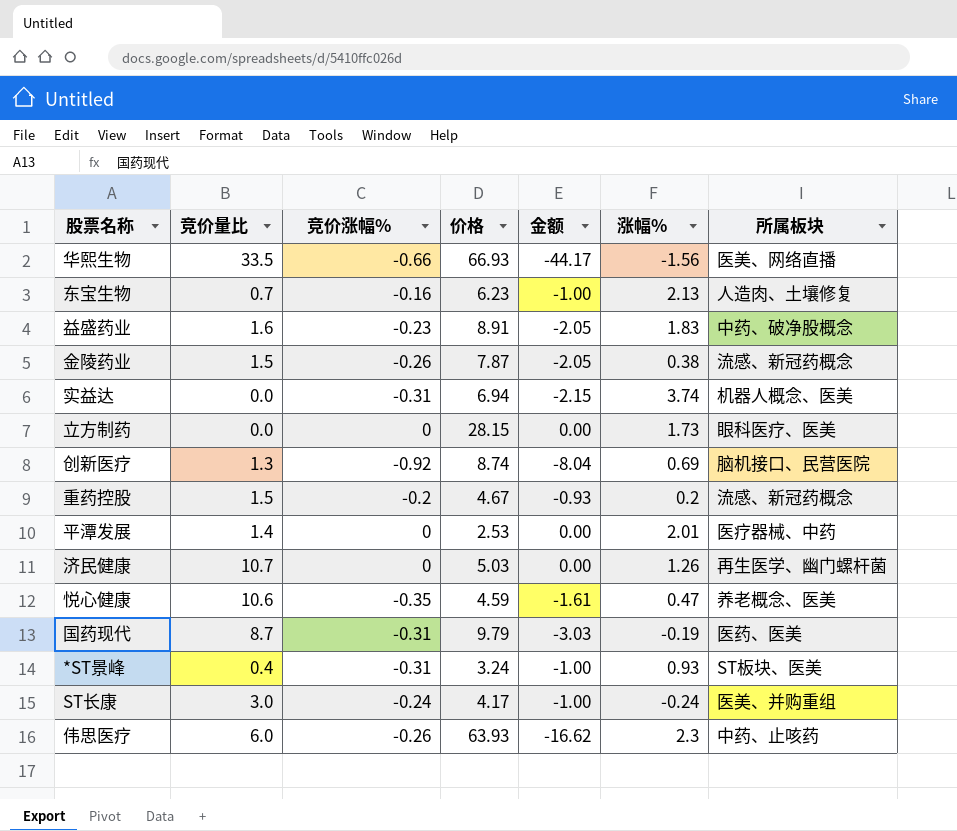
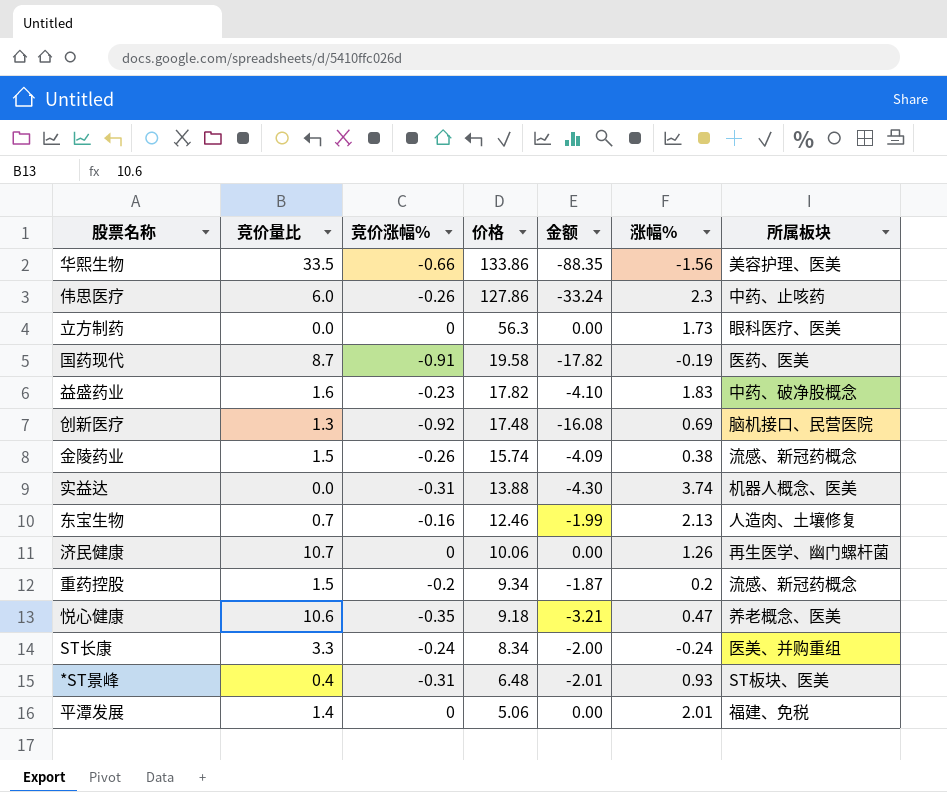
row order: none -> 价格 descending
华熙生物 | 价格: 66.93 -> 133.86
华熙生物 | 金额: -44.17 -> -88.35
华熙生物 | 所属板块: 医美、网络直播 -> 美容护理、医美
伟思医疗 | 价格: 63.93 -> 127.86
伟思医疗 | 金额: -16.62 -> -33.24
立方制药 | 价格: 28.15 -> 56.3
国药现代 | 竞价涨幅%: -0.31 -> -0.91
国药现代 | 价格: 9.79 -> 19.58
国药现代 | 金额: -3.03 -> -17.82
益盛药业 | 价格: 8.91 -> 17.82
益盛药业 | 金额: -2.05 -> -4.10
创新医疗 | 价格: 8.74 -> 17.48
创新医疗 | 金额: -8.04 -> -16.08
金陵药业 | 价格: 7.87 -> 15.74
金陵药业 | 金额: -2.05 -> -4.09
实益达 | 价格: 6.94 -> 13.88
实益达 | 金额: -2.15 -> -4.30
东宝生物 | 价格: 6.23 -> 12.46
东宝生物 | 金额: -1.00 -> -1.99
济民健康 | 价格: 5.03 -> 10.06
重药控股 | 价格: 4.67 -> 9.34
重药控股 | 金额: -0.93 -> -1.87
悦心健康 | 价格: 4.59 -> 9.18
悦心健康 | 金额: -1.61 -> -3.21
ST长康 | 竞价量比: 3.0 -> 3.3
ST长康 | 价格: 4.17 -> 8.34
ST长康 | 金额: -1.00 -> -2.00
*ST景峰 | 价格: 3.24 -> 6.48
*ST景峰 | 金额: -1.00 -> -2.01
平潭发展 | 价格: 2.53 -> 5.06
平潭发展 | 所属板块: 医疗器械、中药 -> 福建、免税

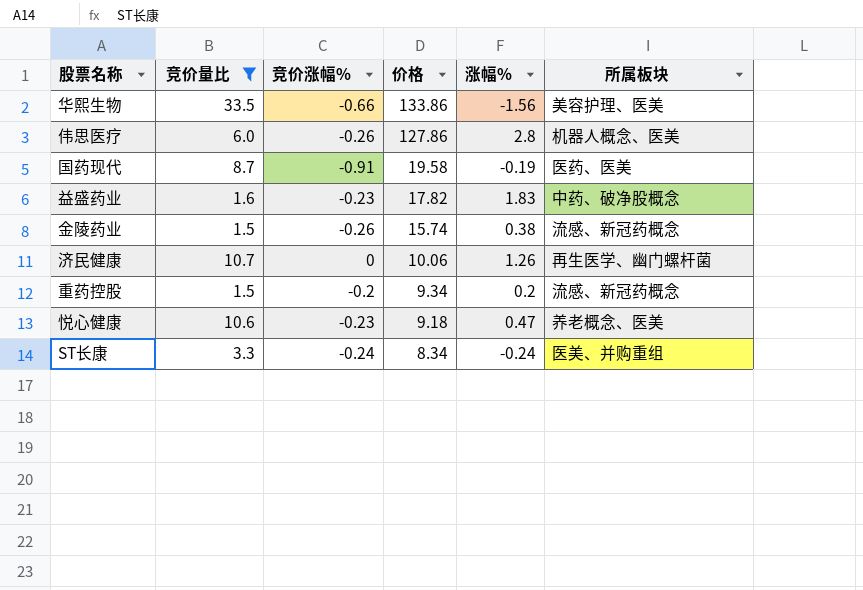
filter: none -> 竞价量比 >= 1.5
column 金额 | formula: [竞价涨幅%] * [价格] -> none
伟思医疗 | 涨幅%: 2.3 -> 2.8
伟思医疗 | 所属板块: 中药、止咳药 -> 机器人概念、医美
悦心健康 | 竞价涨幅%: -0.35 -> -0.23

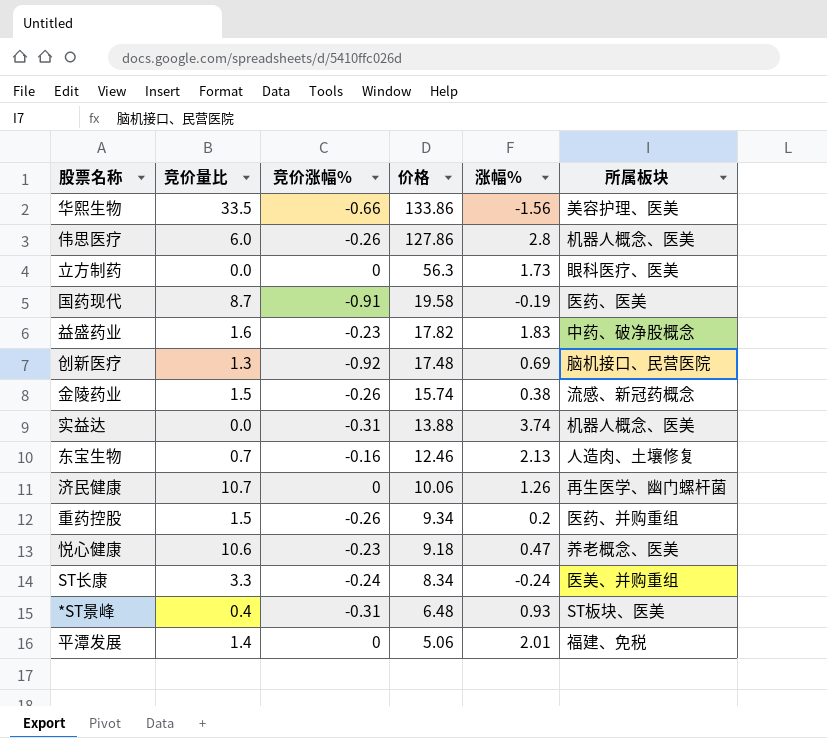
filter: 竞价量比 >= 1.5 -> none
重药控股 | 竞价涨幅%: -0.2 -> -0.26
重药控股 | 所属板块: 流感、新冠药概念 -> 医药、并购重组

